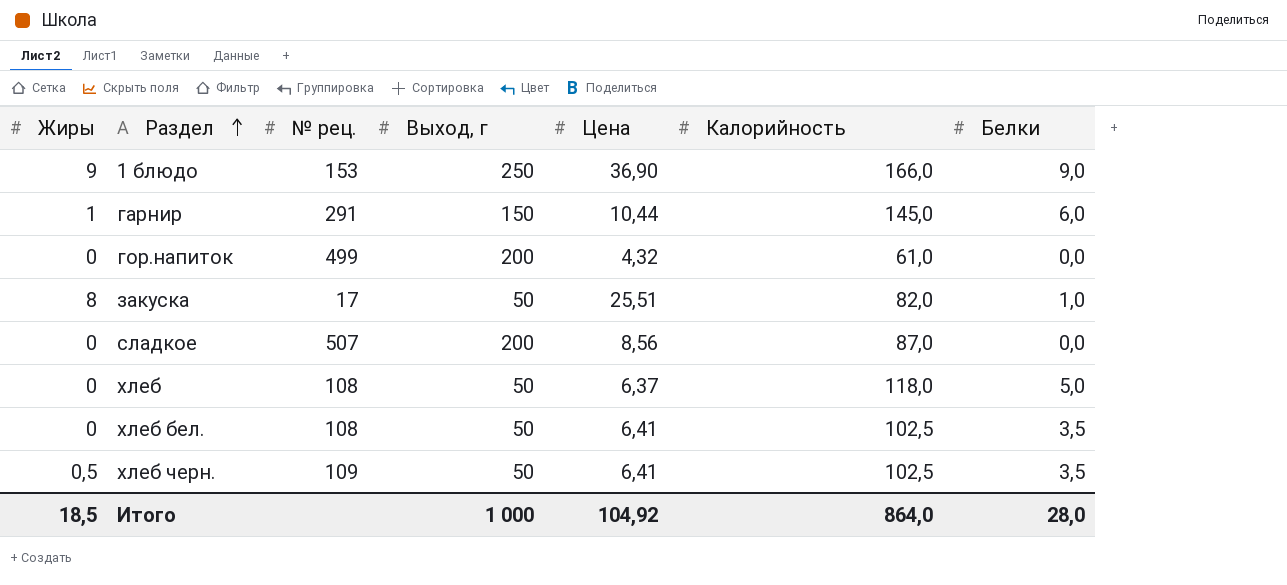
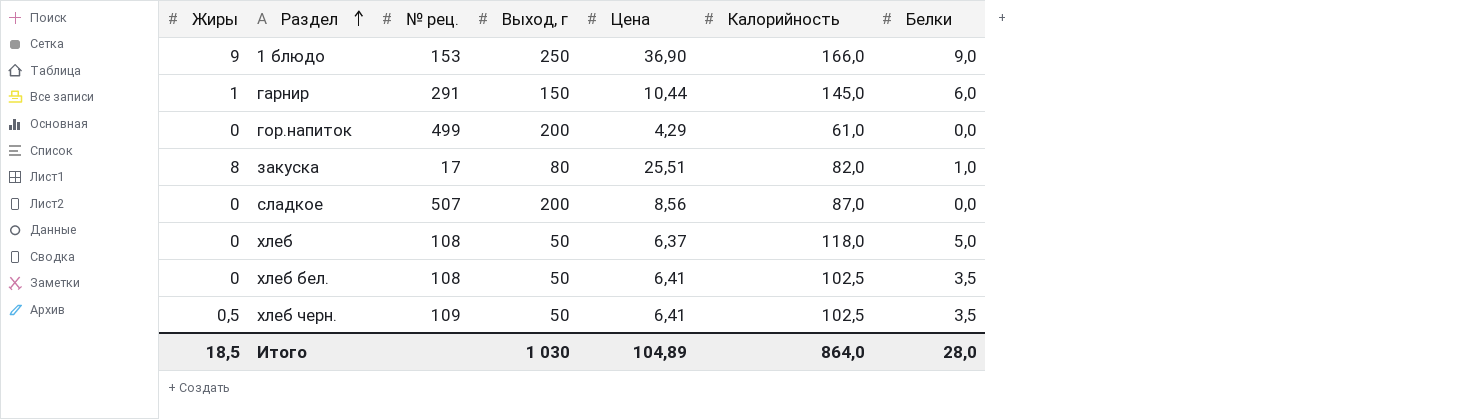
гор.напиток | Цена: 4,32 -> 4,29
закуска | Выход, г: 50 -> 80
Итого | Выход, г: 1 000 -> 1 030
Итого | Цена: 104,92 -> 104,89

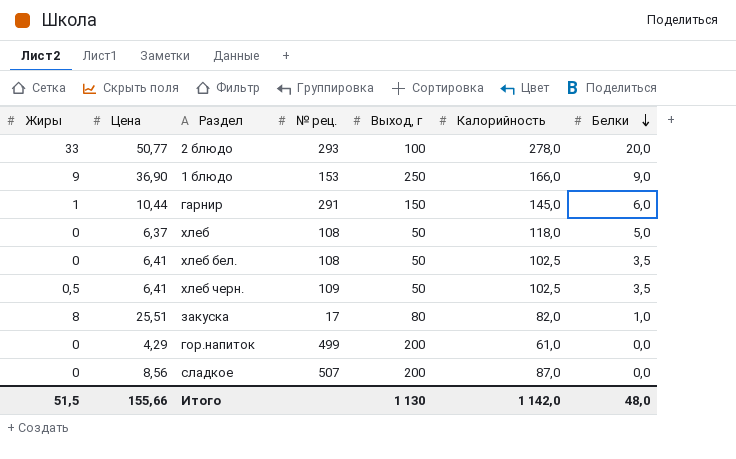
row order: Раздел ascending -> Белки descending
column Цена | position: 5 -> 2
row 2 блюдо: none -> 33 | 50,77 | 293 | 100 | 278,0 | 20,0
Итого | Жиры: 18,5 -> 51,5
Итого | Цена: 104,89 -> 155,66
Итого | Выход, г: 1 030 -> 1 130
Итого | Калорийность: 864,0 -> 1 142,0
Итого | Белки: 28,0 -> 48,0

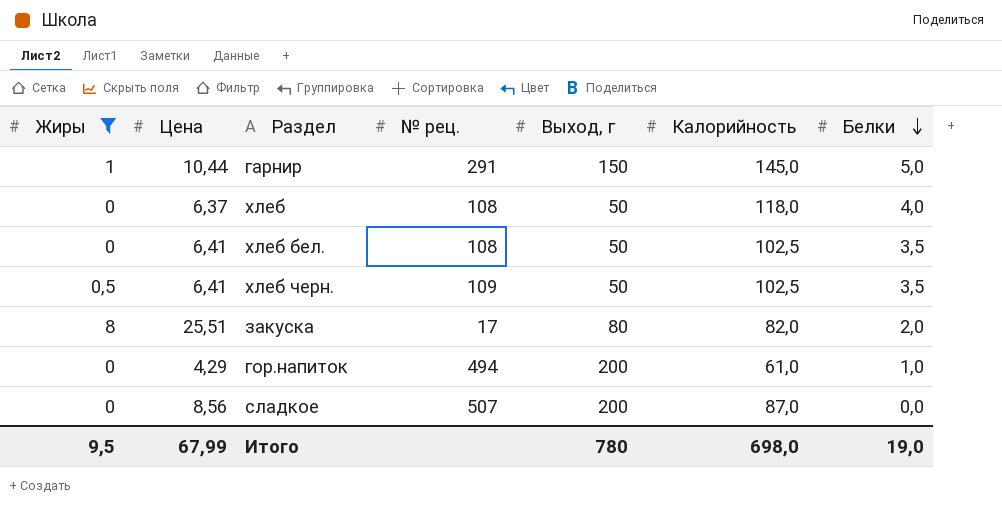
filter: none -> Жиры <= 8
гарнир | Белки: 6,0 -> 5,0
хлеб | Белки: 5,0 -> 4,0
закуска | Белки: 1,0 -> 2,0
гор.напиток | № рец.: 499 -> 494
гор.напиток | Белки: 0,0 -> 1,0
Итого | Жиры: 51,5 -> 9,5
Итого | Цена: 155,66 -> 67,99
Итого | Выход, г: 1 130 -> 780
Итого | Калорийность: 1 142,0 -> 698,0
Итого | Белки: 48,0 -> 19,0

